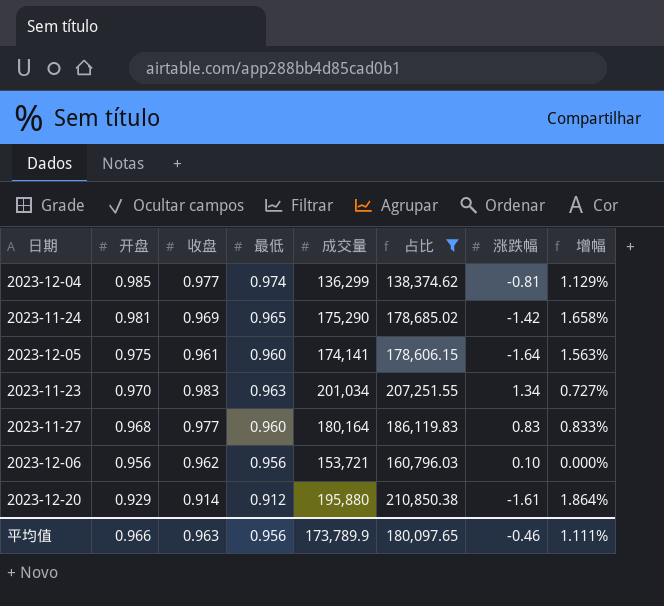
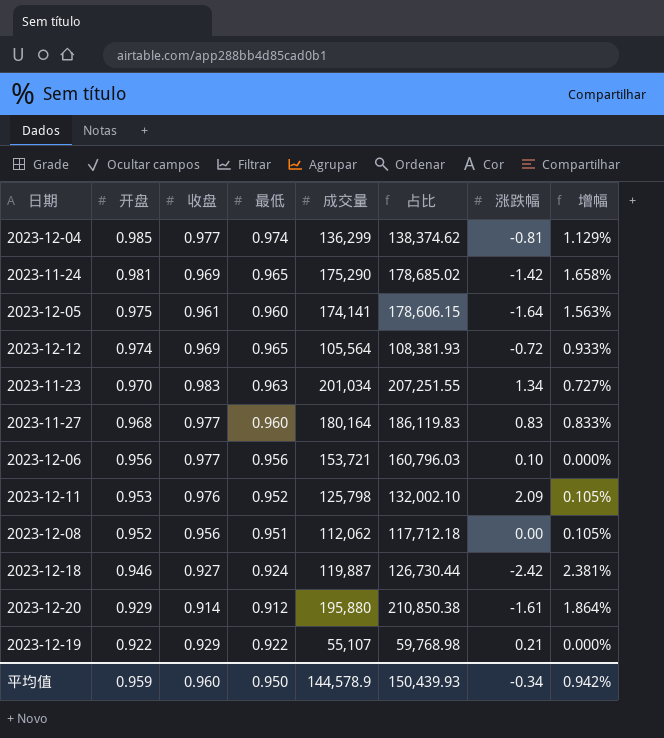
filter: 占比 >= 138,374.62 -> none
2023-12-06 | 收盘: 0.962 -> 0.977
平均值 | 开盘: 0.966 -> 0.959
平均值 | 收盘: 0.963 -> 0.960
平均值 | 最低: 0.956 -> 0.950
平均值 | 成交量: 173,789.9 -> 144,578.9
平均值 | 占比: 180,097.65 -> 150,439.93
平均值 | 涨跌幅: -0.46 -> -0.34
平均值 | 增幅: 1.111% -> 0.942%

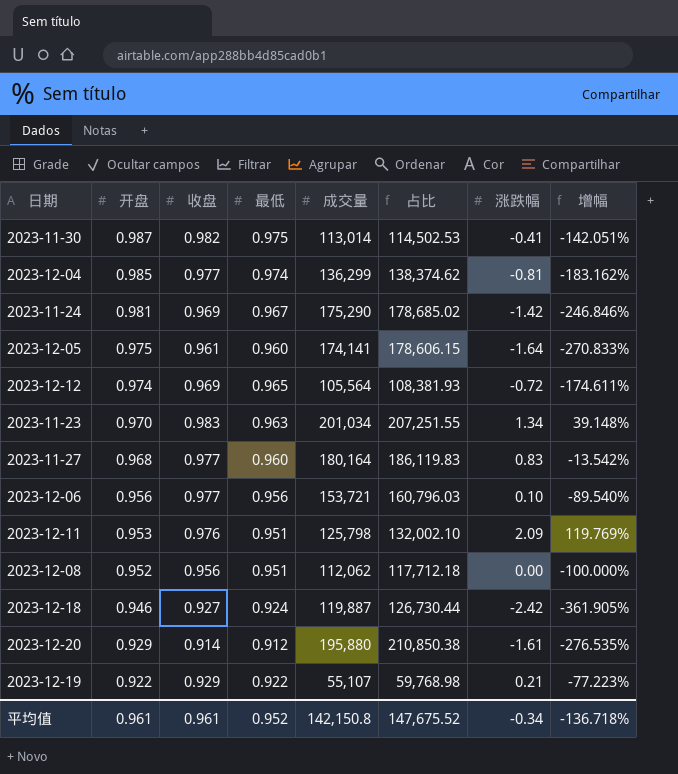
column 增幅 | formula: ([开盘] - [最低]) / [最低] -> ([涨跌幅] - [最低]) / [最低]
row 2023-11-30: none -> 0.987 | 0.982 | 0.975 | 113,014 | 114,502.53 | -0.41 | -142.051%
2023-11-24 | 最低: 0.965 -> 0.967
2023-12-11 | 最低: 0.952 -> 0.951
平均值 | 开盘: 0.959 -> 0.961
平均值 | 收盘: 0.960 -> 0.961
平均值 | 最低: 0.950 -> 0.952
平均值 | 成交量: 144,578.9 -> 142,150.8
平均值 | 占比: 150,439.93 -> 147,675.52
平均值 | 增幅: 0.942% -> -136.718%

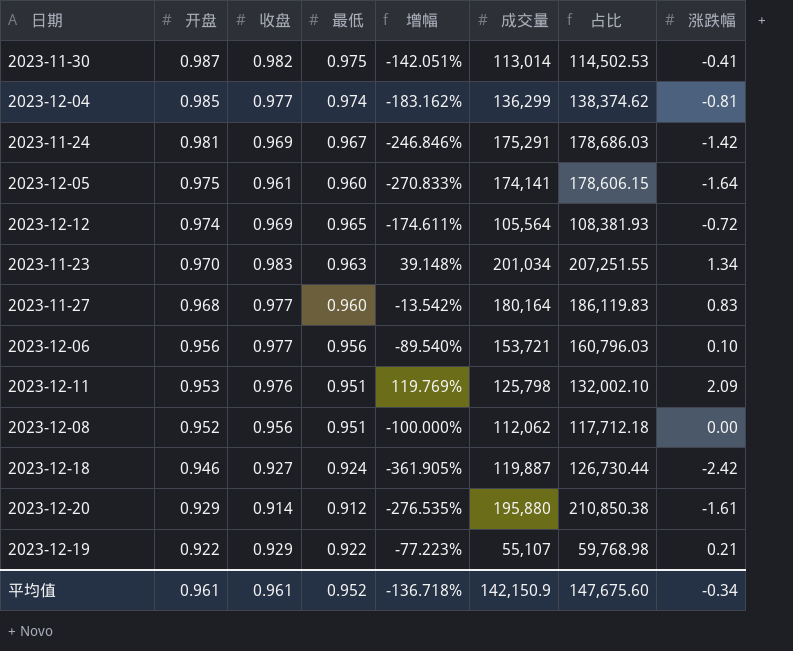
column 增幅 | position: 8 -> 5
2023-11-24 | 成交量: 175,290 -> 175,291
2023-11-24 | 占比: 178,685.02 -> 178,686.03
平均值 | 成交量: 142,150.8 -> 142,150.9
平均值 | 占比: 147,675.52 -> 147,675.60

